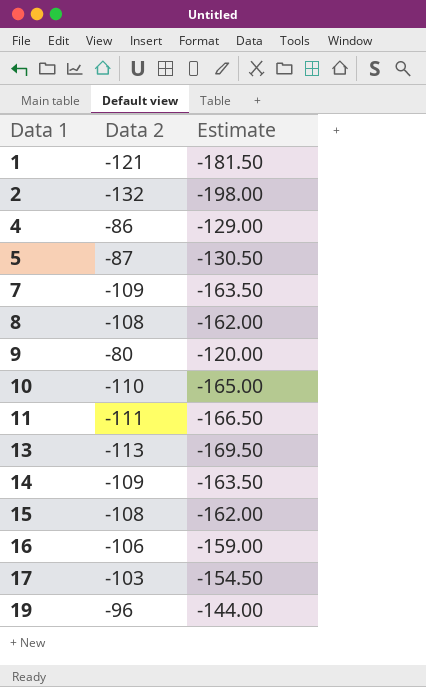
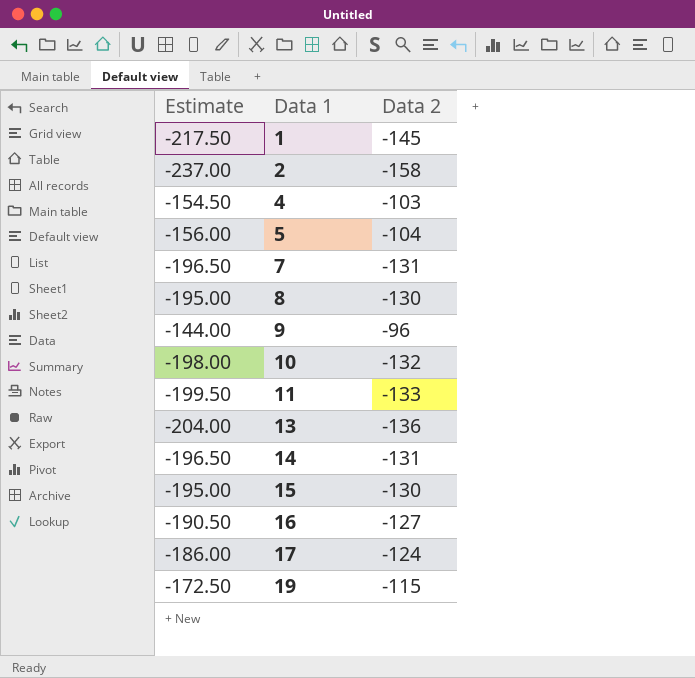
column Estimate | position: 3 -> 1
1 | Estimate: -181.50 -> -217.50
1 | Data 2: -121 -> -145
2 | Estimate: -198.00 -> -237.00
2 | Data 2: -132 -> -158
4 | Estimate: -129.00 -> -154.50
4 | Data 2: -86 -> -103
5 | Estimate: -130.50 -> -156.00
5 | Data 2: -87 -> -104
7 | Estimate: -163.50 -> -196.50
7 | Data 2: -109 -> -131
8 | Estimate: -162.00 -> -195.00
8 | Data 2: -108 -> -130
9 | Estimate: -120.00 -> -144.00
9 | Data 2: -80 -> -96
10 | Estimate: -165.00 -> -198.00
10 | Data 2: -110 -> -132
11 | Estimate: -166.50 -> -199.50
11 | Data 2: -111 -> -133
13 | Estimate: -169.50 -> -204.00
13 | Data 2: -113 -> -136
14 | Estimate: -163.50 -> -196.50
14 | Data 2: -109 -> -131
15 | Estimate: -162.00 -> -195.00
15 | Data 2: -108 -> -130
16 | Estimate: -159.00 -> -190.50
16 | Data 2: -106 -> -127
17 | Estimate: -154.50 -> -186.00
17 | Data 2: -103 -> -124
19 | Estimate: -144.00 -> -172.50
19 | Data 2: -96 -> -115

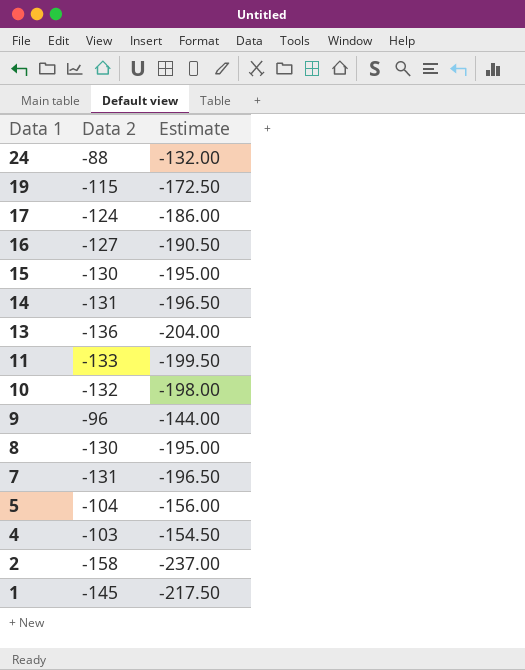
row order: Data 1 ascending -> Data 1 descending
column Estimate | position: 1 -> 3
row 24: none -> -88 | -132.00

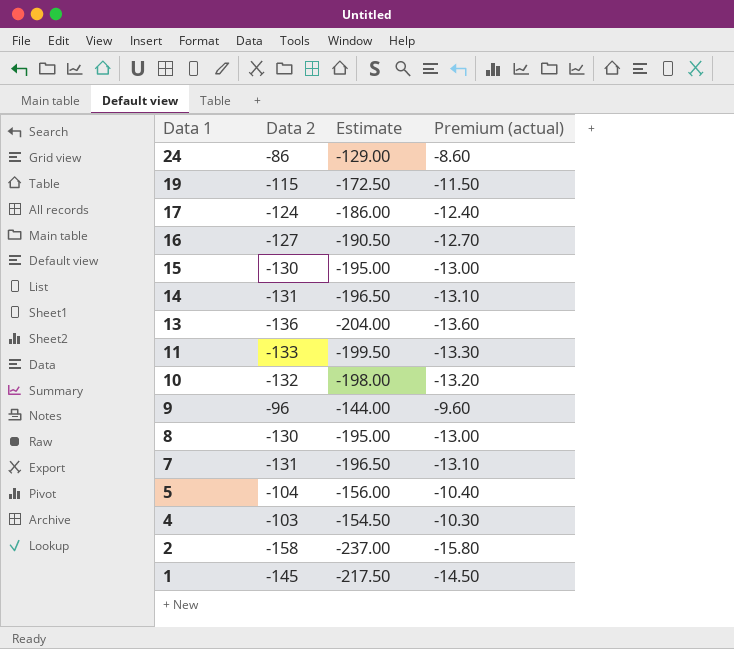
column Premium (actual) | formula: none -> [Data 2] * 0.1
24 | Data 2: -88 -> -86
24 | Estimate: -132.00 -> -129.00

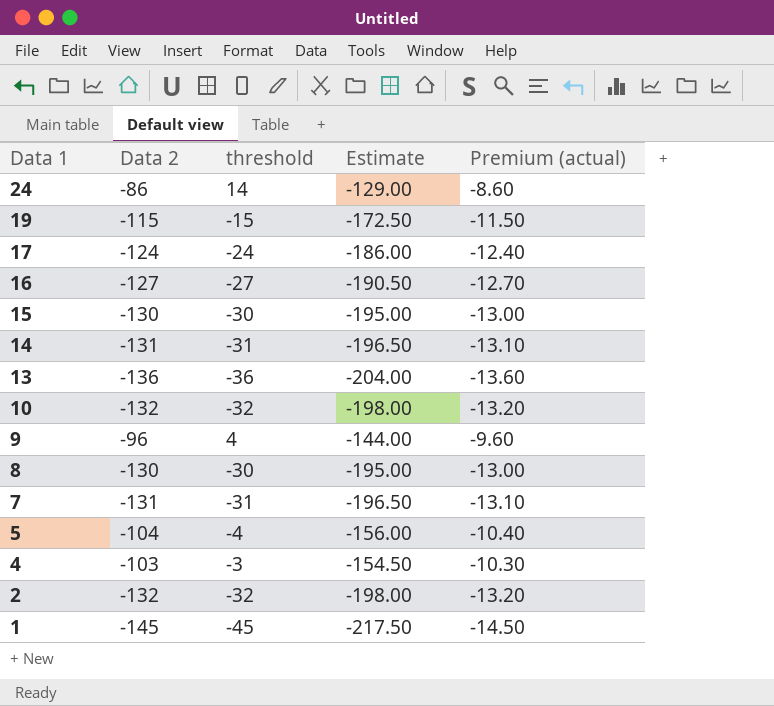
column threshold | formula: none -> [Data 2] + 100
row 11: -133 | -199.50 | -13.30 -> none
2 | Data 2: -158 -> -132
2 | Estimate: -237.00 -> -198.00
2 | Premium (actual): -15.80 -> -13.20

